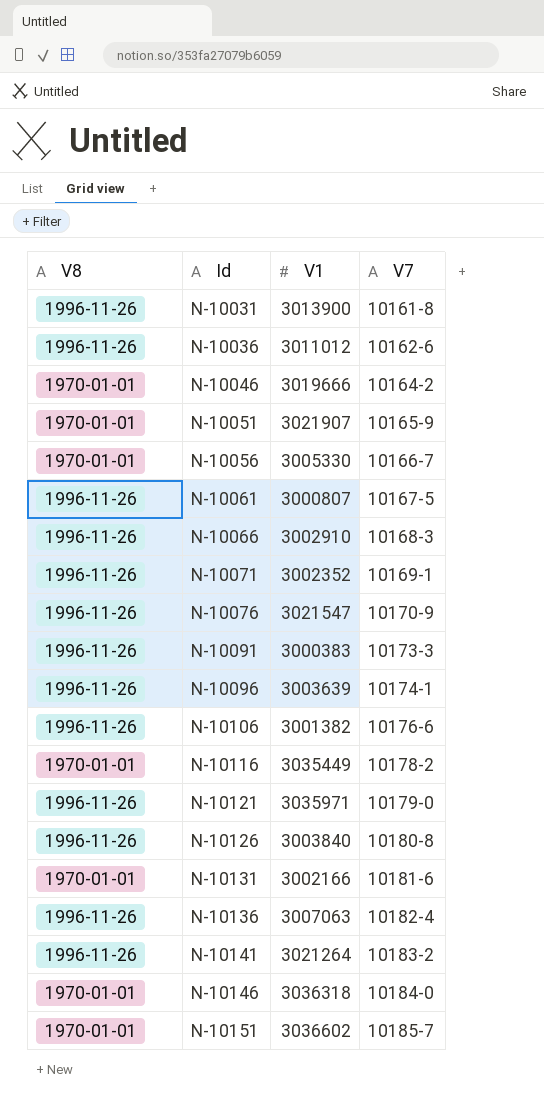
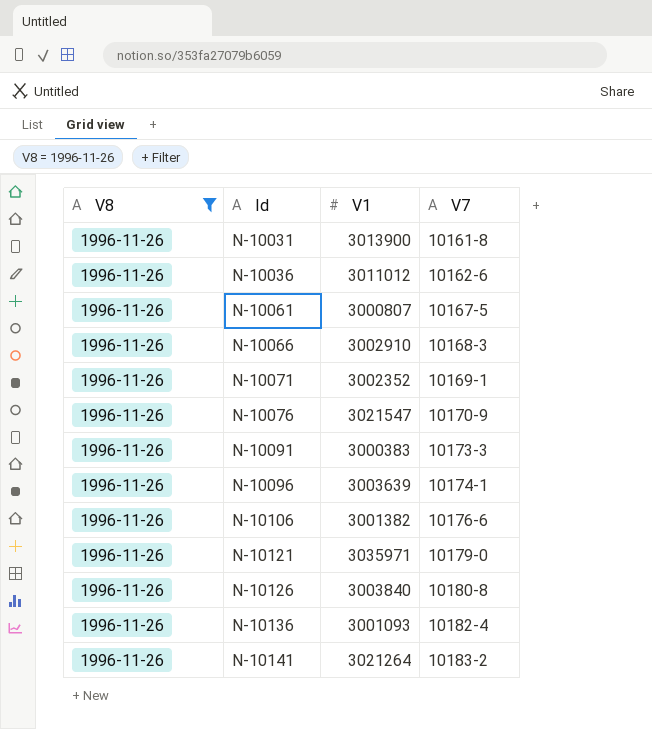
filter: none -> V8 = 1996-11-26
N-10136 | V1: 3007063 -> 3001093

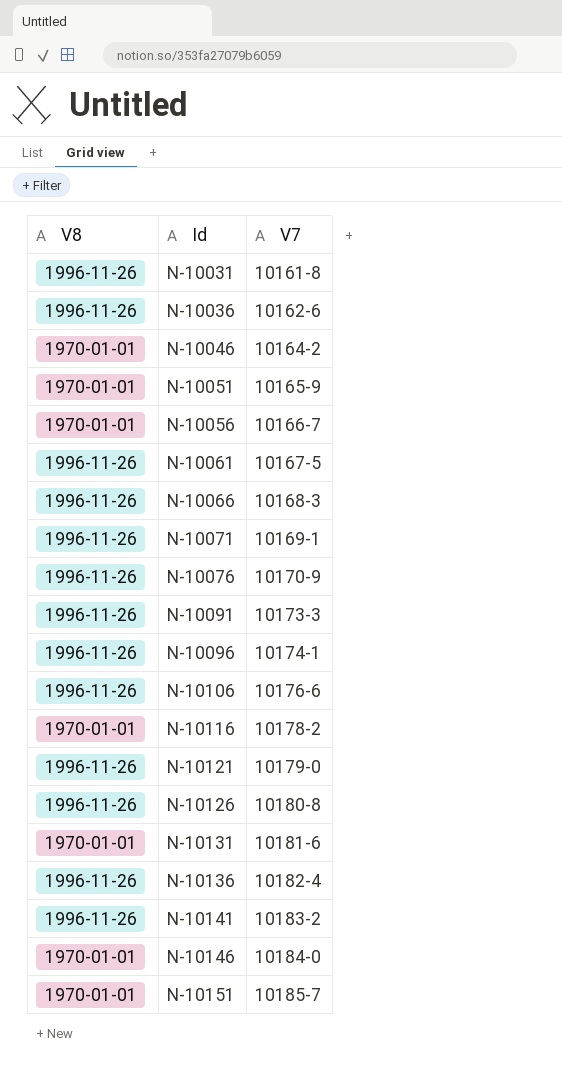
filter: V8 = 1996-11-26 -> none
column V1 | position: 3 -> none

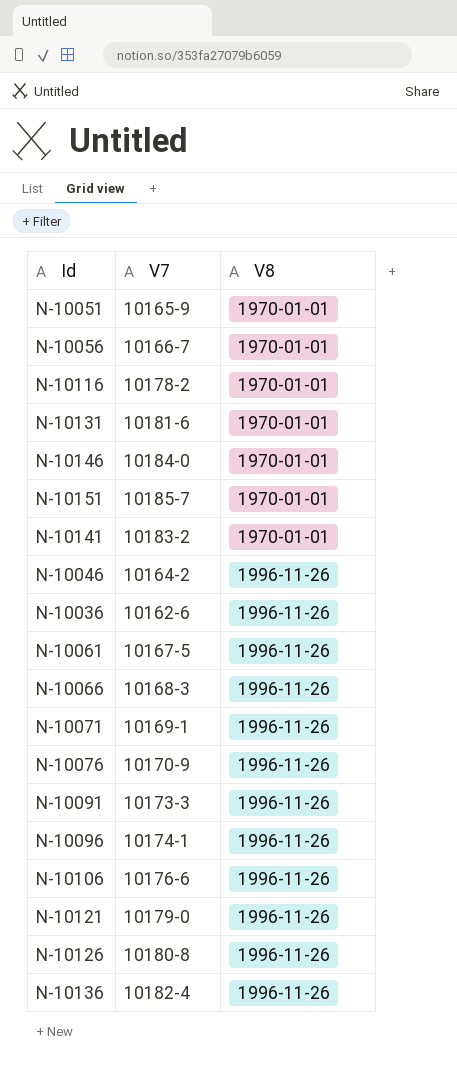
row order: Id ascending -> V8 ascending
column V8 | position: 1 -> 3
row N-10031: 1996-11-26 | 10161-8 -> none
N-10141 | V8: 1996-11-26 -> 1970-01-01
N-10046 | V8: 1970-01-01 -> 1996-11-26

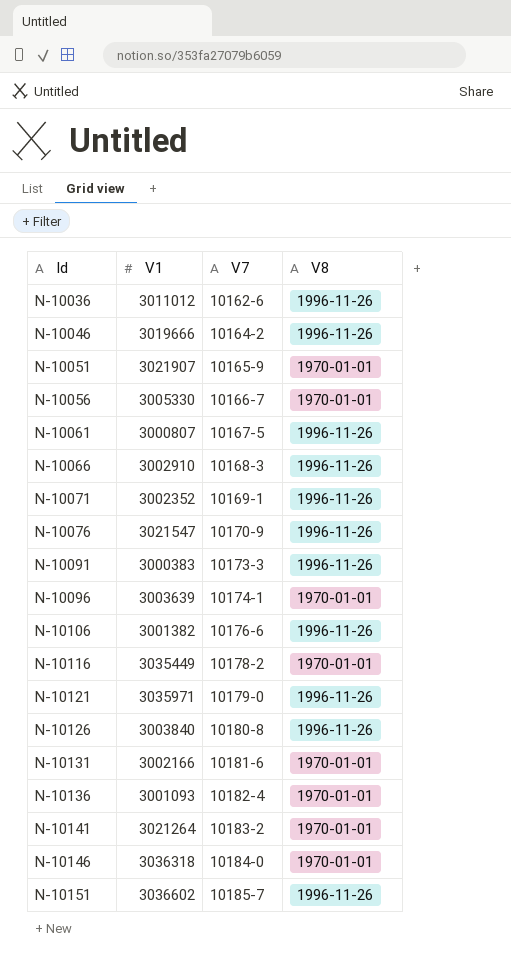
row order: V8 ascending -> Id ascending
column V1 | position: none -> 2
N-10096 | V8: 1996-11-26 -> 1970-01-01
N-10136 | V8: 1996-11-26 -> 1970-01-01
N-10151 | V8: 1970-01-01 -> 1996-11-26

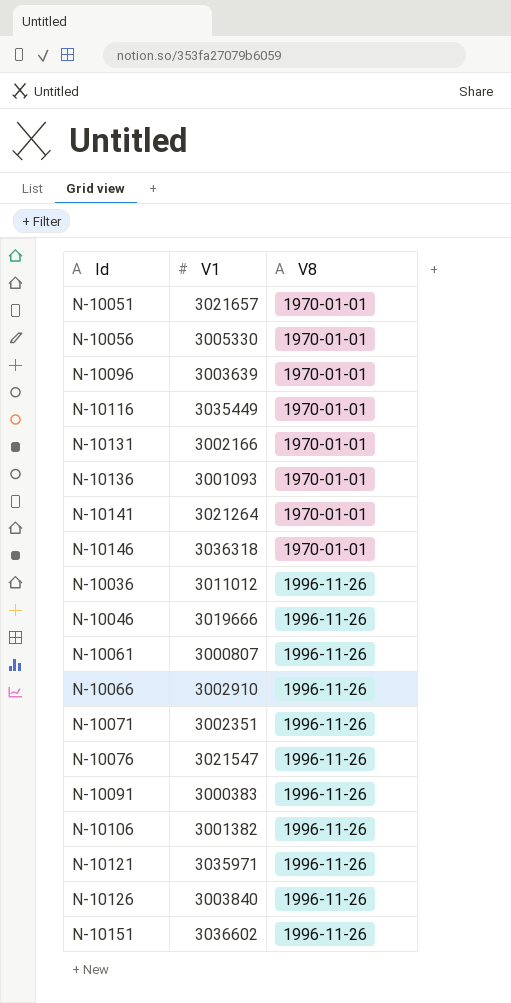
row order: Id ascending -> V8 ascending
column V7 | position: 3 -> none
N-10051 | V1: 3021907 -> 3021657
N-10071 | V1: 3002352 -> 3002351

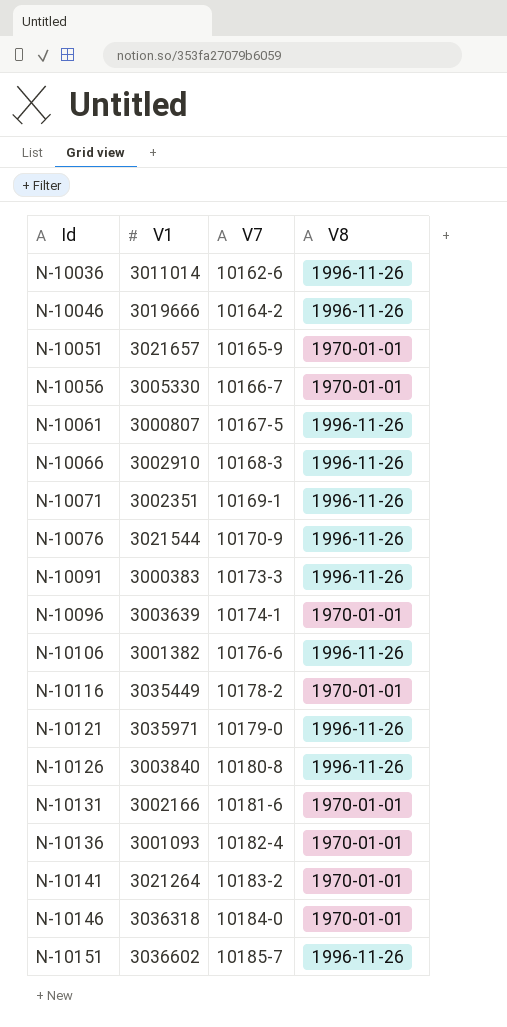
row order: V8 ascending -> Id ascending
column V7 | position: none -> 3
N-10036 | V1: 3011012 -> 3011014
N-10076 | V1: 3021547 -> 3021544

